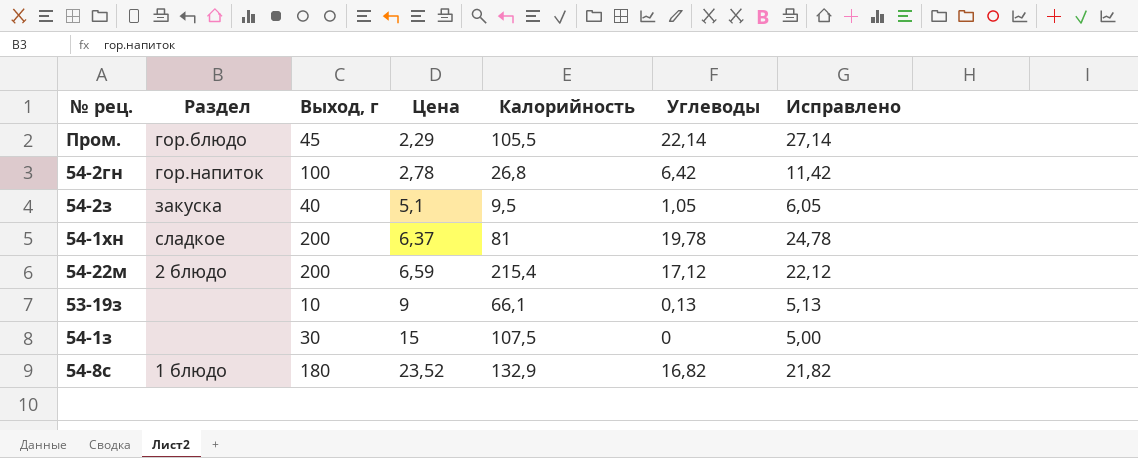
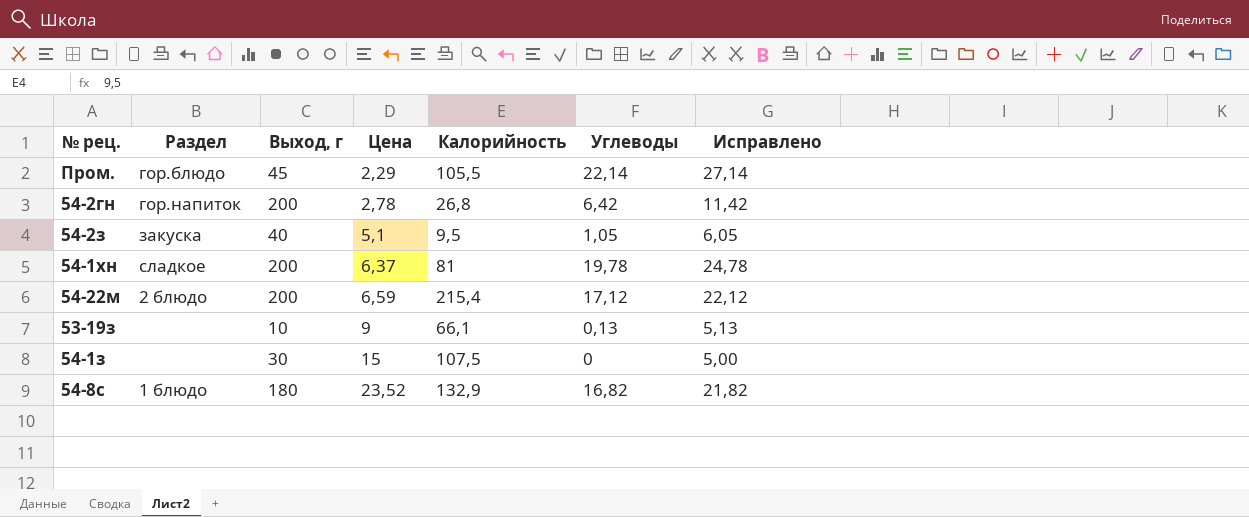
54-2гн | Выход, г: 100 -> 200

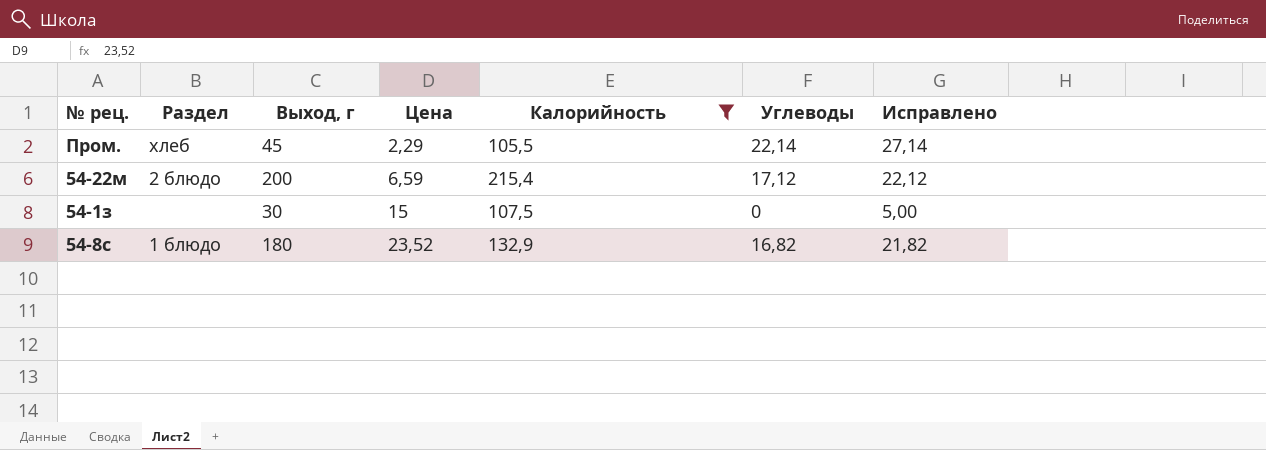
filter: none -> Калорийность >= 105,5
Пром. | Раздел: гор.блюдо -> хлеб

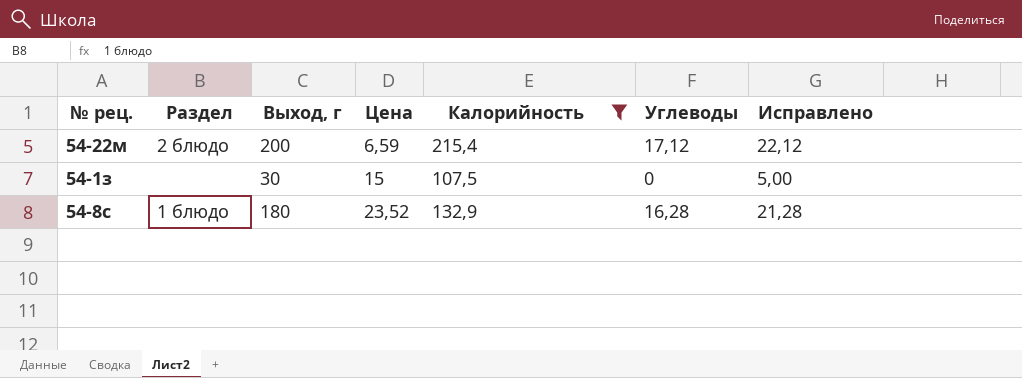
row Пром.: хлеб | 45 | 2,29 | 105,5 | 22,14 | 27,14 -> none
54-8с | Углеводы: 16,82 -> 16,28
54-8с | Исправлено: 21,82 -> 21,28

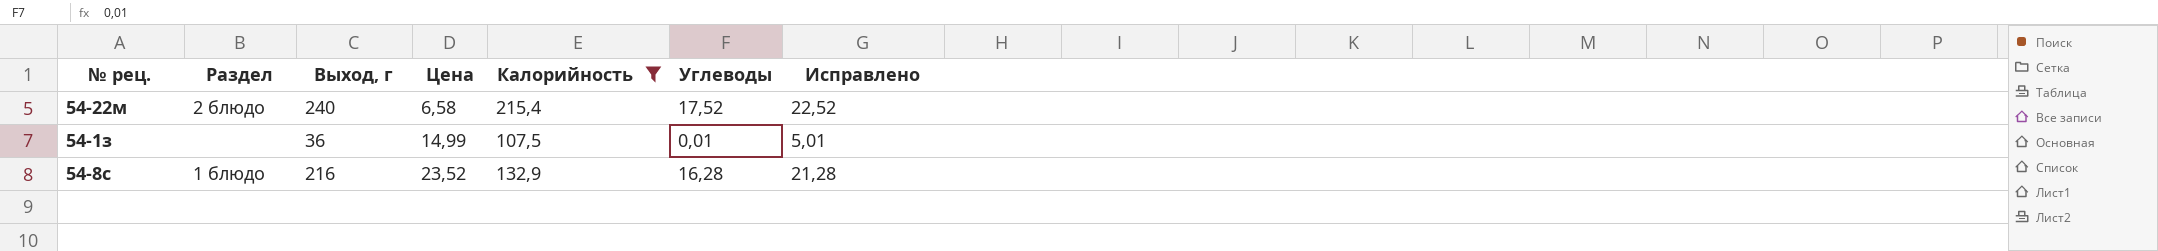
54-22м | Выход, г: 200 -> 240
54-22м | Цена: 6,59 -> 6,58
54-22м | Углеводы: 17,12 -> 17,52
54-22м | Исправлено: 22,12 -> 22,52
54-1з | Выход, г: 30 -> 36
54-1з | Цена: 15 -> 14,99
54-1з | Углеводы: 0 -> 0,01
54-1з | Исправлено: 5,00 -> 5,01
54-8с | Выход, г: 180 -> 216

